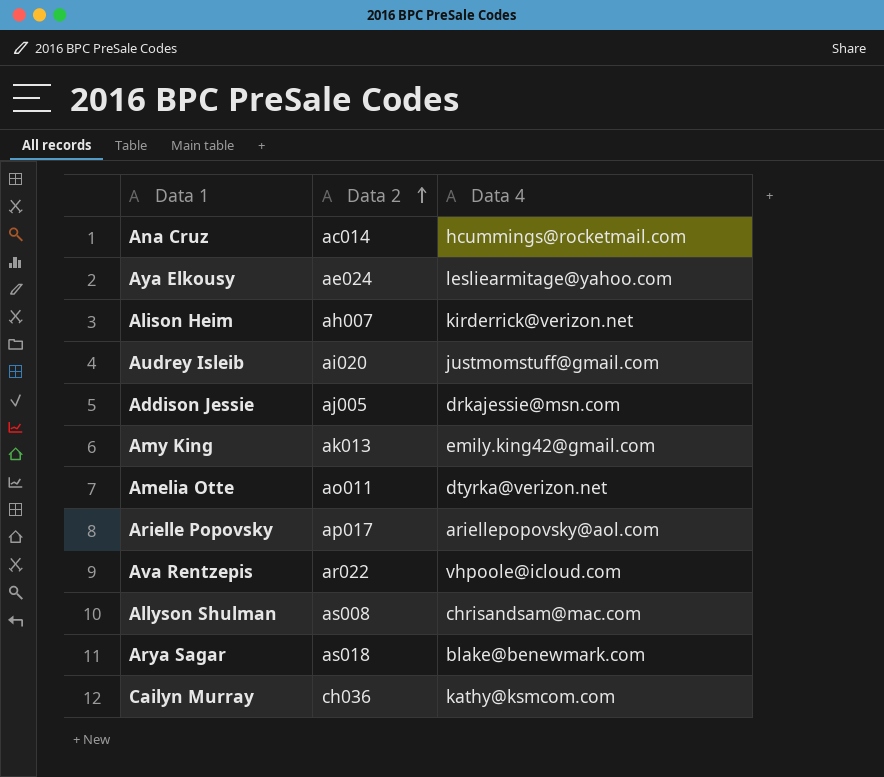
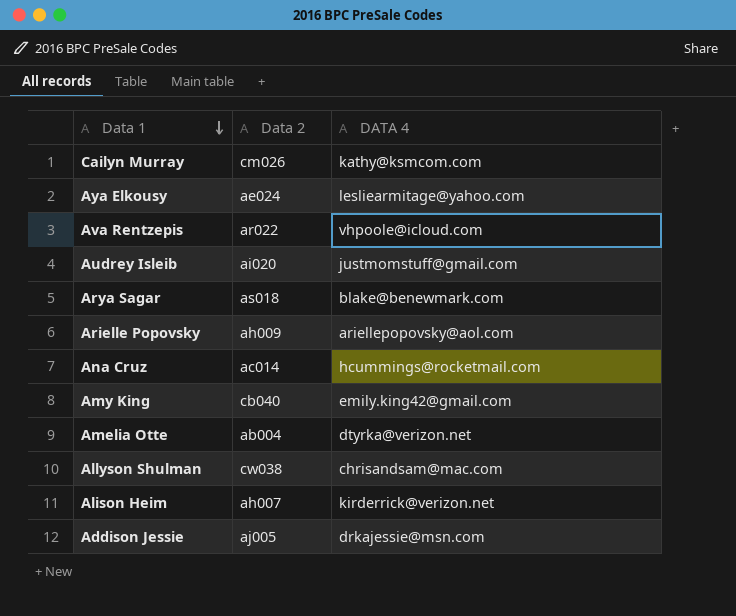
row order: Data 2 ascending -> Data 1 descending
column name: Data 4 -> DATA 4
Cailyn Murray | Data 2: ch036 -> cm026
Arielle Popovsky | Data 2: ap017 -> ah009
Amy King | Data 2: ak013 -> cb040
Amelia Otte | Data 2: ao011 -> ab004
Allyson Shulman | Data 2: as008 -> cw038

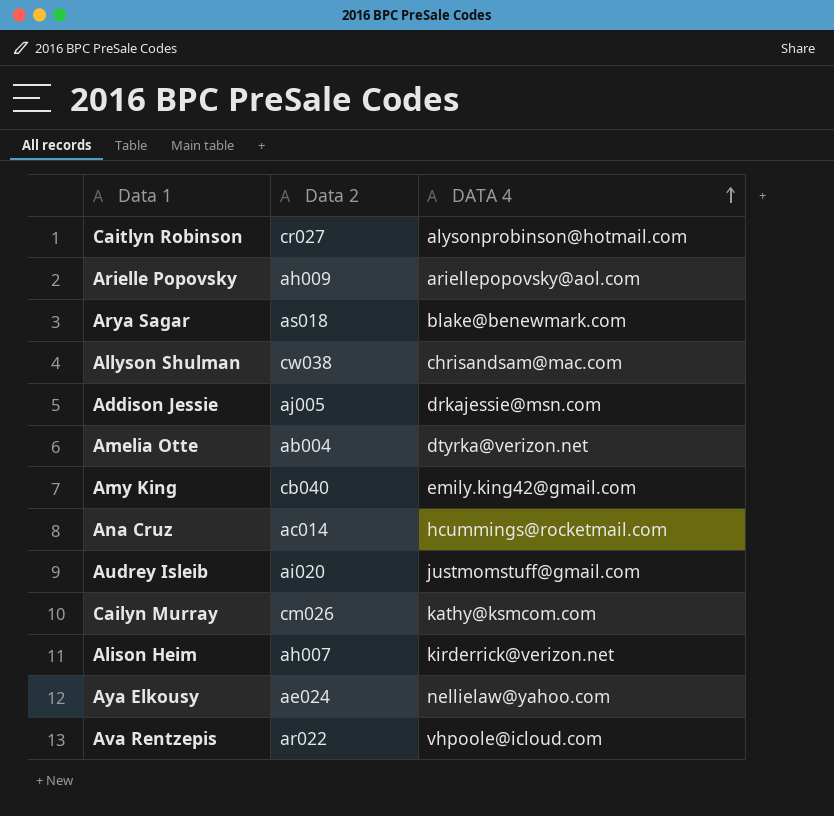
row order: Data 1 descending -> DATA 4 ascending
row Caitlyn Robinson: none -> cr027 | alysonprobinson@hotmail.com
Aya Elkousy | DATA 4: lesliearmitage@yahoo.com -> nellielaw@yahoo.com

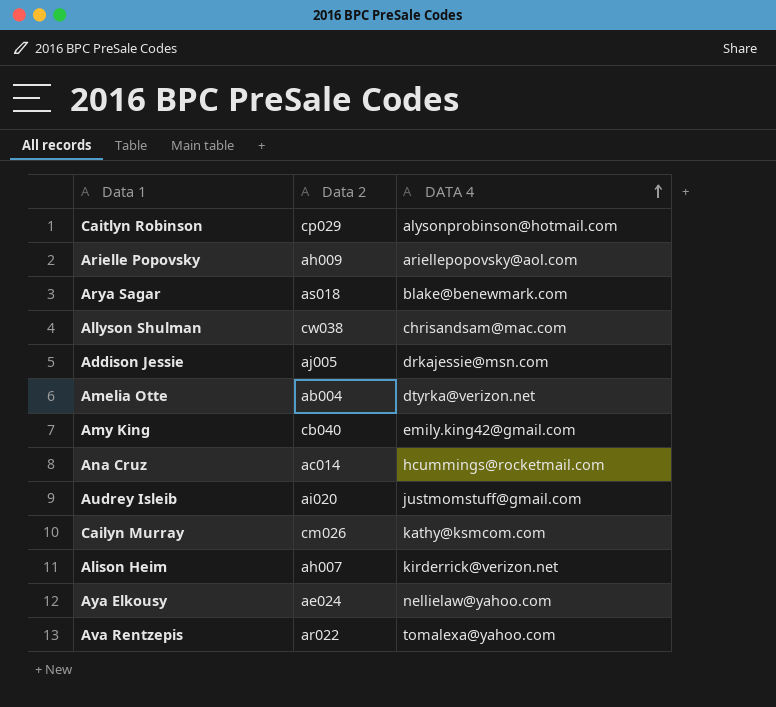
Caitlyn Robinson | Data 2: cr027 -> cp029
Ava Rentzepis | DATA 4: vhpoole@icloud.com -> tomalexa@yahoo.com

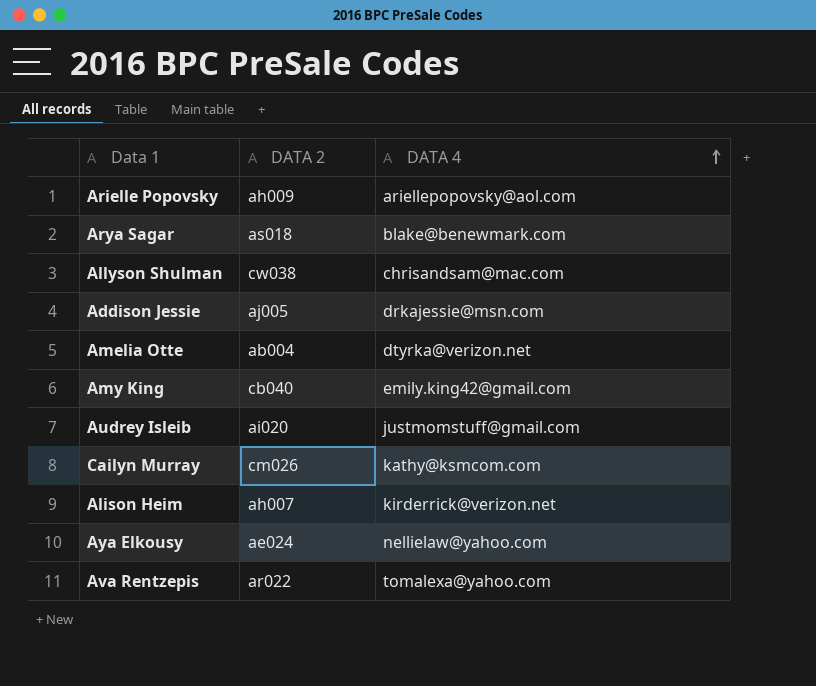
column name: Data 2 -> DATA 2
row Caitlyn Robinson: cp029 | alysonprobinson@hotmail.com -> none
row Ana Cruz: ac014 | hcummings@rocketmail.com -> none

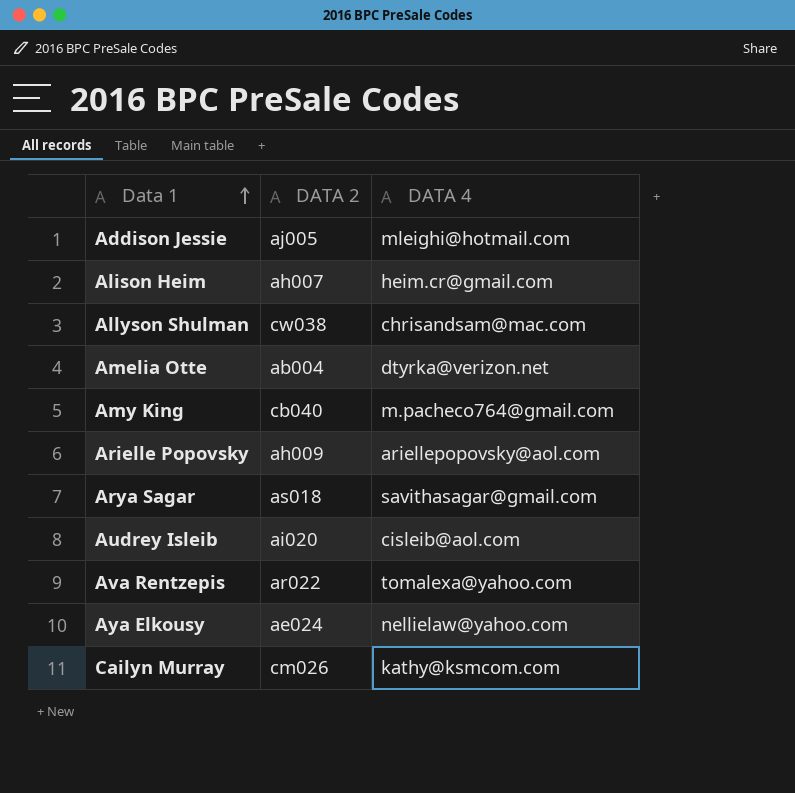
row order: DATA 4 ascending -> Data 1 ascending
Addison Jessie | DATA 4: drkajessie@msn.com -> mleighi@hotmail.com
Alison Heim | DATA 4: kirderrick@verizon.net -> heim.cr@gmail.com
Amy King | DATA 4: emily.king42@gmail.com -> m.pacheco764@gmail.com
Arya Sagar | DATA 4: blake@benewmark.com -> savithasagar@gmail.com
Audrey Isleib | DATA 4: justmomstuff@gmail.com -> cisleib@aol.com

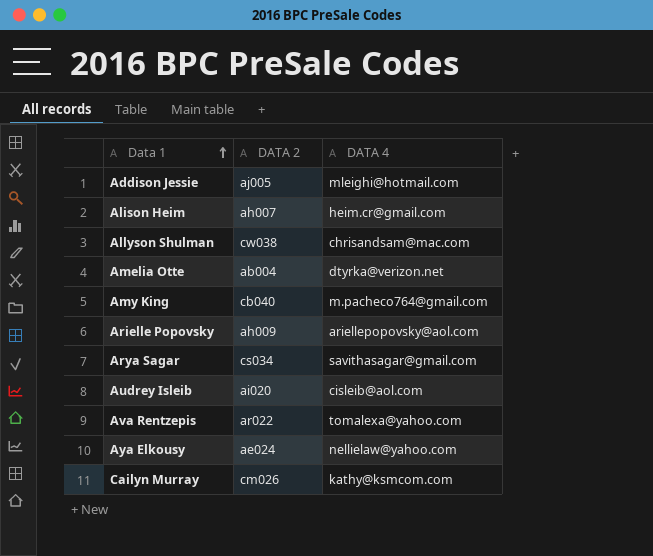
Arya Sagar | DATA 2: as018 -> cs034

